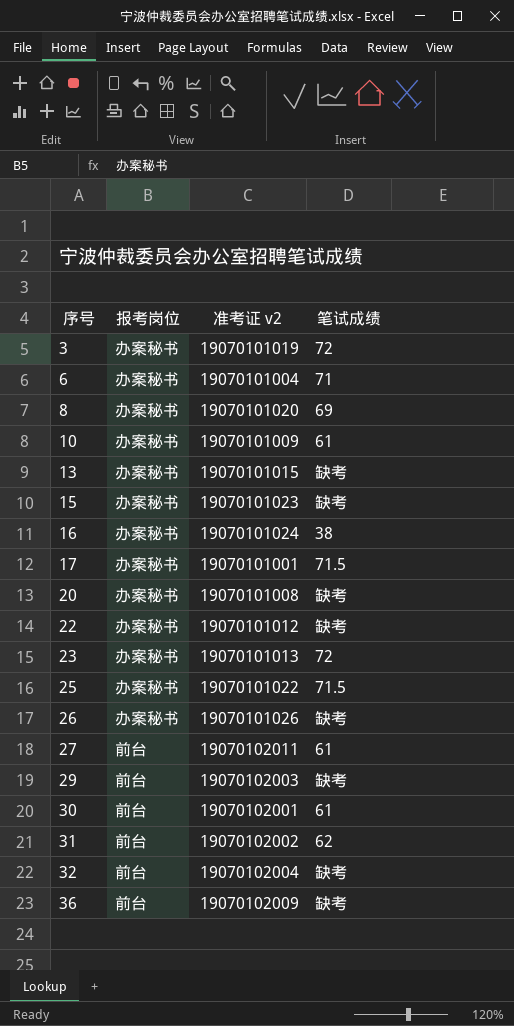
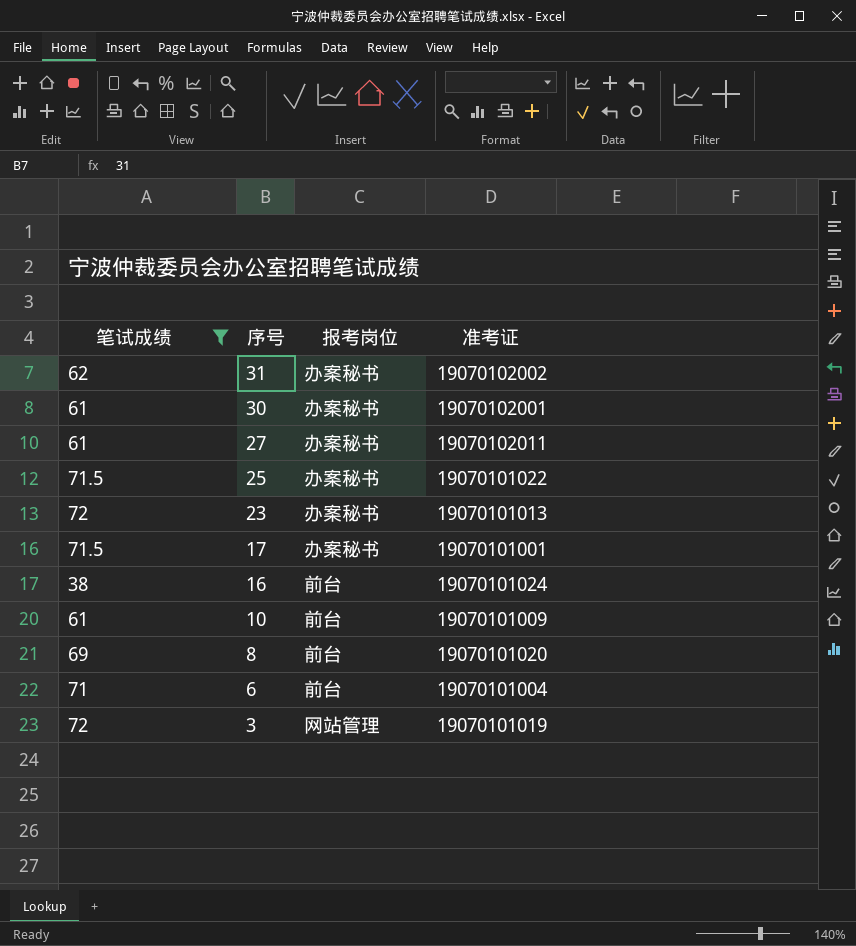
filter: none -> 笔试成绩 != 缺考
row order: 序号 ascending -> 序号 descending
column 笔试成绩 | position: 4 -> 1
column name: 准考证 v2 -> 准考证
31 | 报考岗位: 前台 -> 办案秘书
30 | 报考岗位: 前台 -> 办案秘书
27 | 报考岗位: 前台 -> 办案秘书
16 | 报考岗位: 办案秘书 -> 前台
10 | 报考岗位: 办案秘书 -> 前台
8 | 报考岗位: 办案秘书 -> 前台
6 | 报考岗位: 办案秘书 -> 前台
3 | 报考岗位: 办案秘书 -> 网站管理

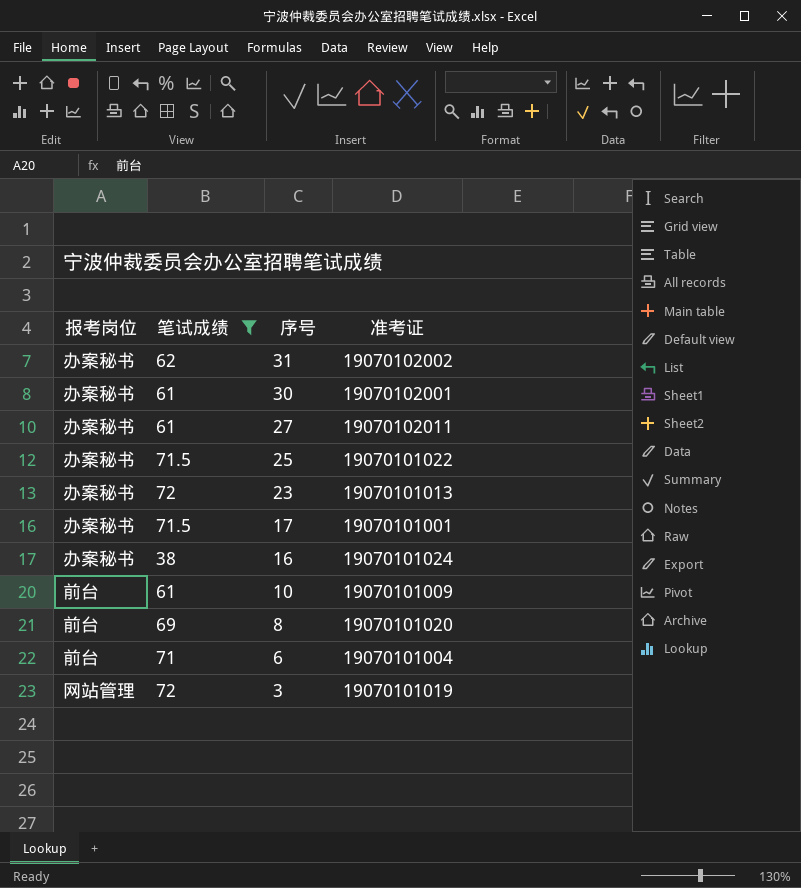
column 报考岗位 | position: 3 -> 1
16 | 报考岗位: 前台 -> 办案秘书

